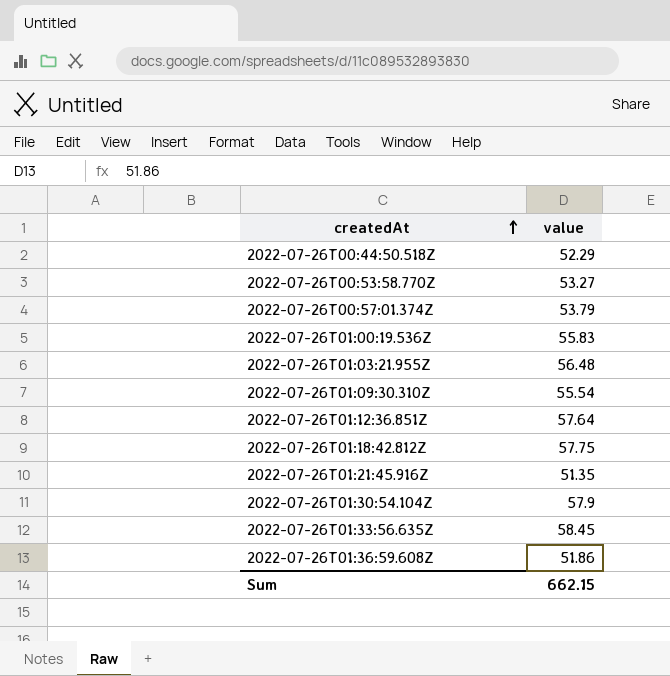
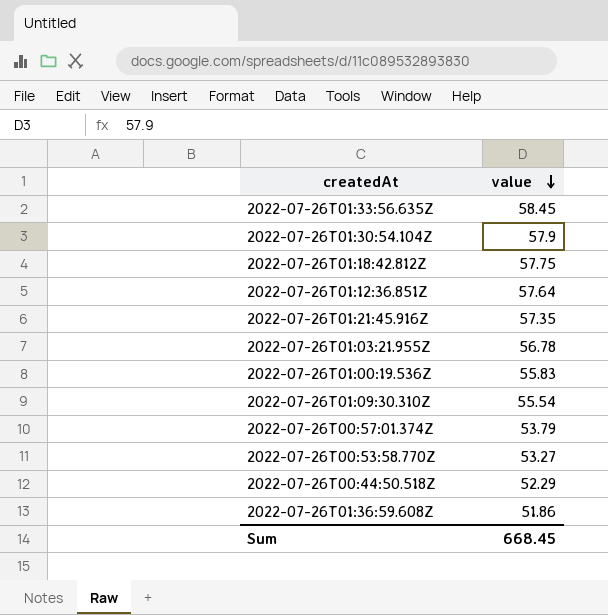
row order: createdAt ascending -> value descending
2022-07-26T01:21:45.916Z | value: 51.35 -> 57.35
2022-07-26T01:03:21.955Z | value: 56.48 -> 56.78
Sum | value: 662.15 -> 668.45

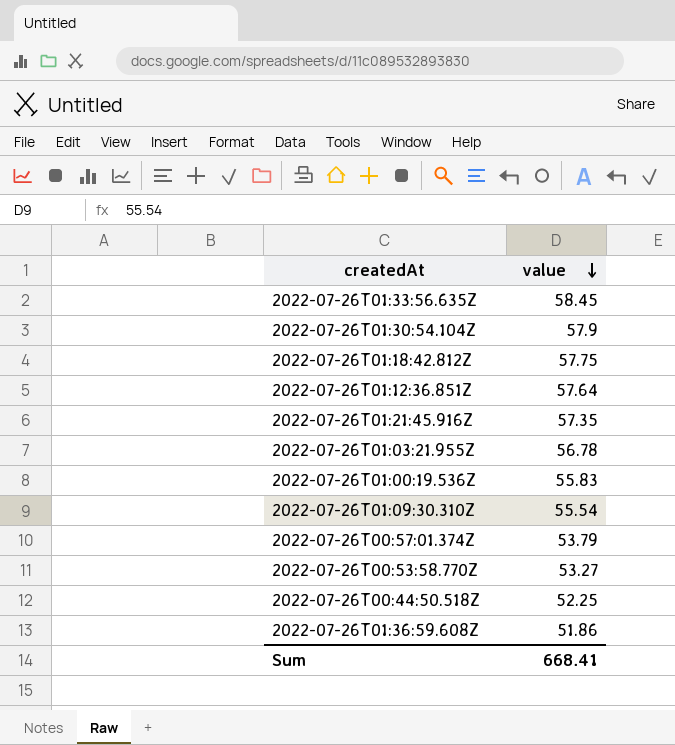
2022-07-26T00:44:50.518Z | value: 52.29 -> 52.25
Sum | value: 668.45 -> 668.41

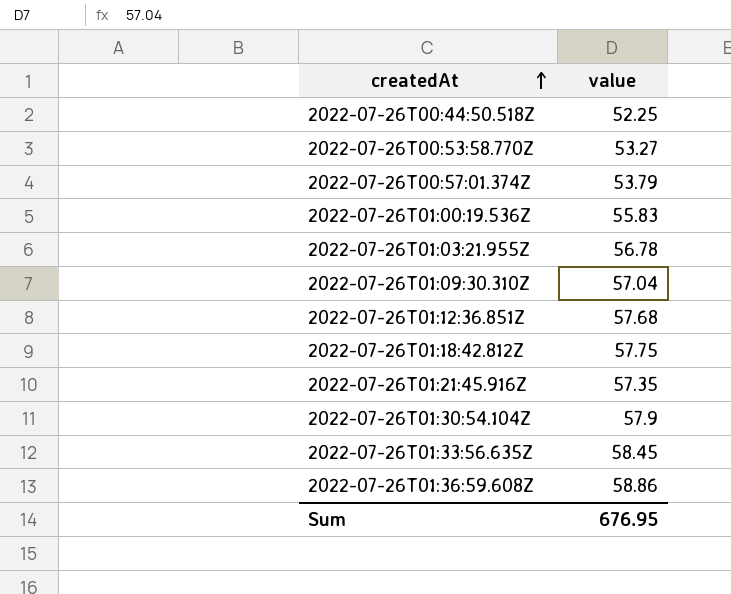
row order: value descending -> createdAt ascending
2022-07-26T01:09:30.310Z | value: 55.54 -> 57.04
2022-07-26T01:12:36.851Z | value: 57.64 -> 57.68
2022-07-26T01:36:59.608Z | value: 51.86 -> 58.86
Sum | value: 668.41 -> 676.95

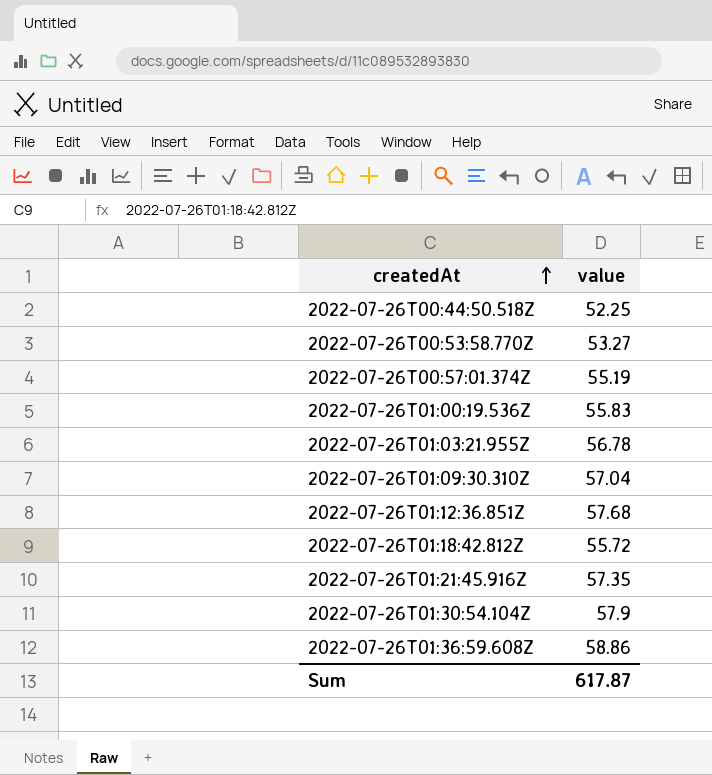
row 2022-07-26T01:33:56.635Z: 58.45 -> none
2022-07-26T00:57:01.374Z | value: 53.79 -> 55.19
2022-07-26T01:18:42.812Z | value: 57.75 -> 55.72
Sum | value: 676.95 -> 617.87

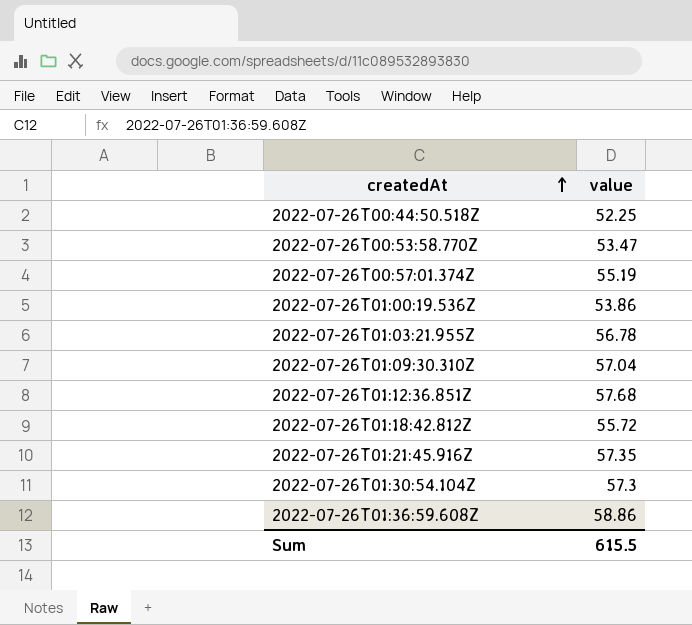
2022-07-26T00:53:58.770Z | value: 53.27 -> 53.47
2022-07-26T01:00:19.536Z | value: 55.83 -> 53.86
2022-07-26T01:30:54.104Z | value: 57.9 -> 57.3
Sum | value: 617.87 -> 615.5

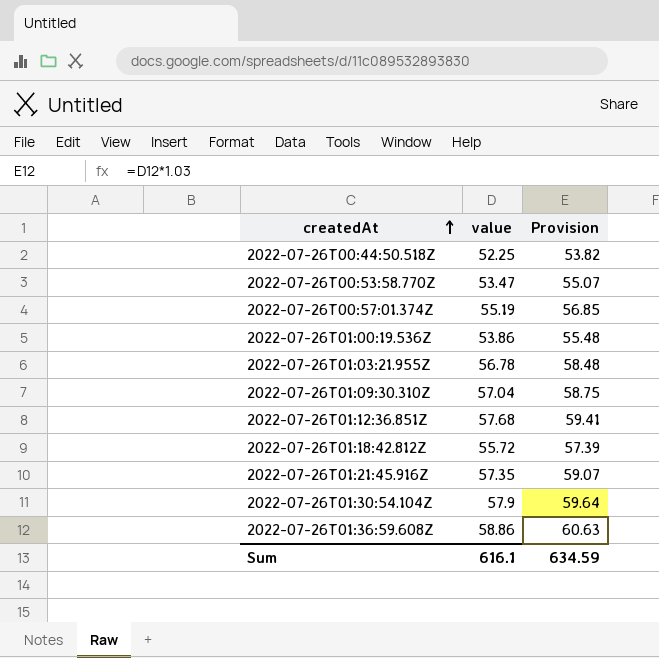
column Provision | formula: none -> [value] * 1.03
2022-07-26T01:30:54.104Z | value: 57.3 -> 57.9
Sum | value: 615.5 -> 616.1

